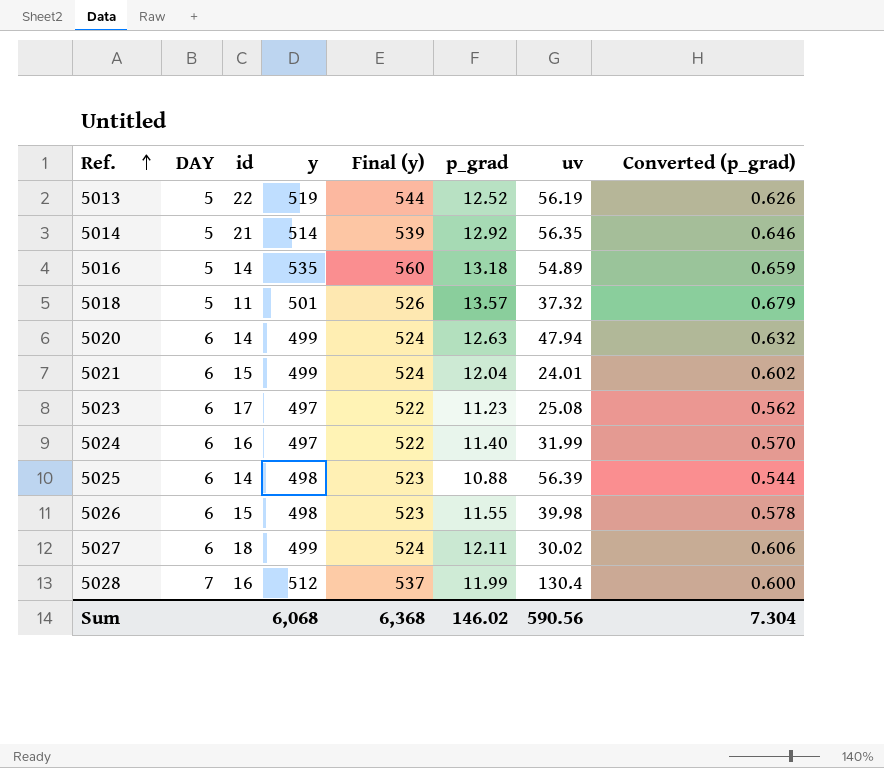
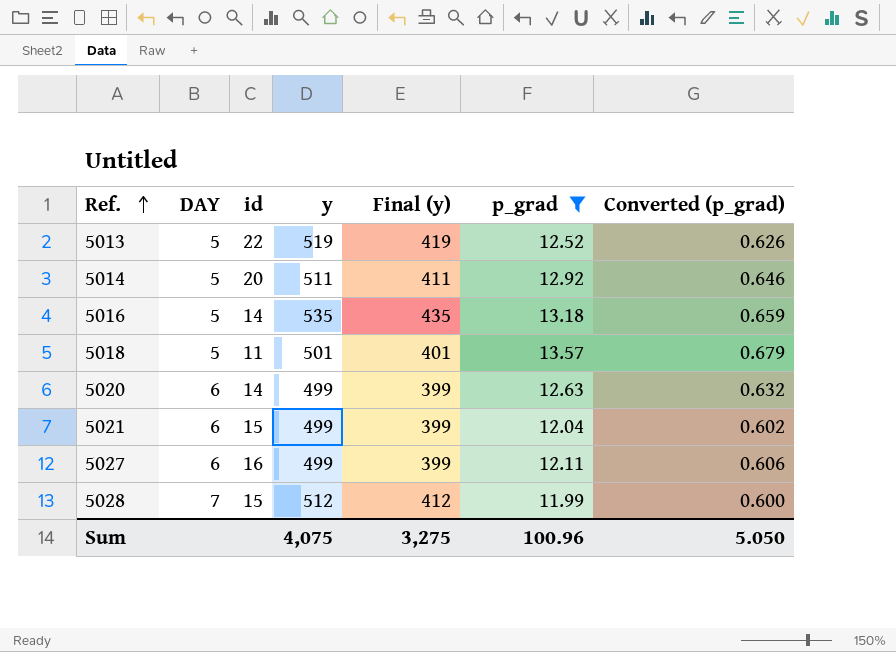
filter: none -> p_grad >= 11.99
column uv | position: 7 -> none
column Final (y) | formula: [y] + 25 -> [y] - 100
5014 | id: 21 -> 20
5014 | y: 514 -> 511
5027 | id: 18 -> 16
5028 | id: 16 -> 15
Sum | y: 6,068 -> 4,075
Sum | Final (y): 6,368 -> 3,275
Sum | p_grad: 146.02 -> 100.96
Sum | Converted (p_grad): 7.304 -> 5.050

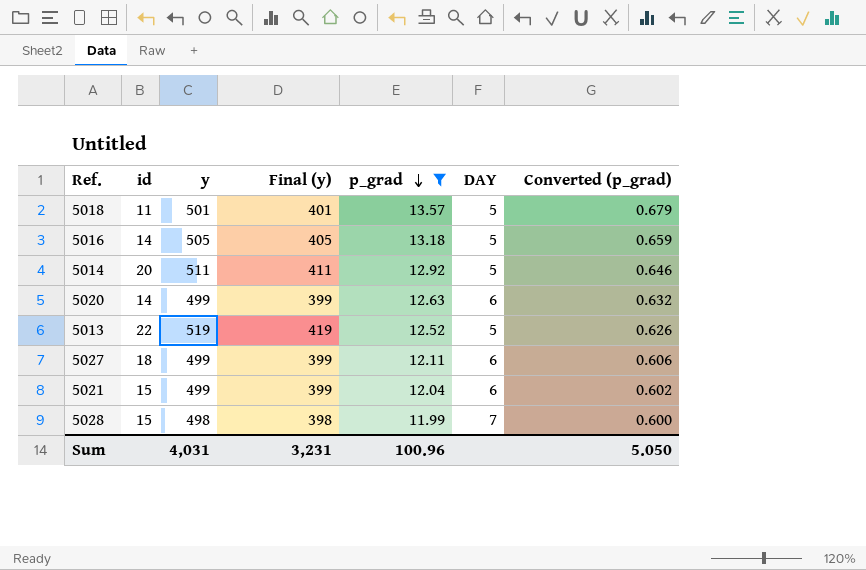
row order: Ref. ascending -> p_grad descending
column DAY | position: 2 -> 6
5016 | y: 535 -> 505
5016 | Final (y): 435 -> 405
5027 | id: 16 -> 18
5028 | y: 512 -> 498
5028 | Final (y): 412 -> 398
Sum | y: 4,075 -> 4,031
Sum | Final (y): 3,275 -> 3,231

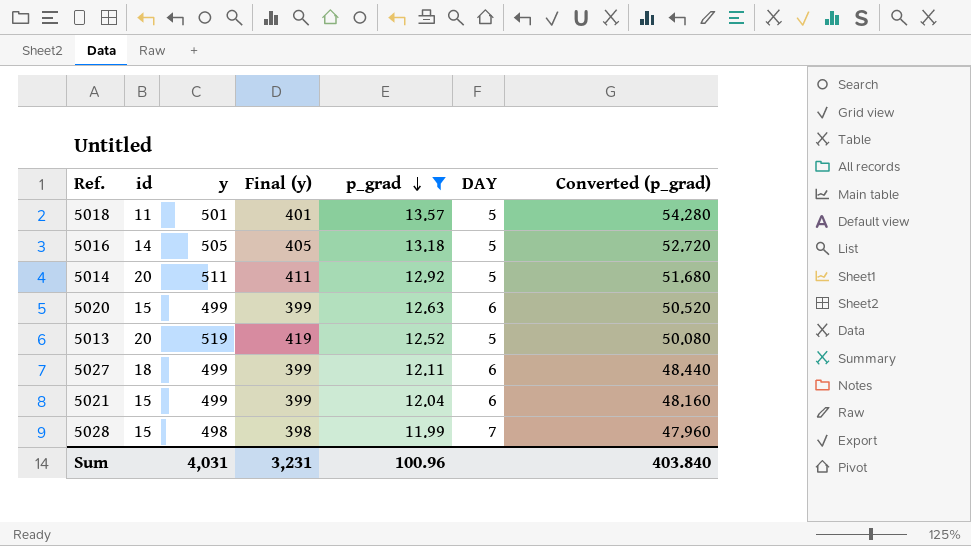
column Converted (p_grad) | formula: [p_grad] * 0.05 -> [p_grad] * 4
5020 | id: 14 -> 15
5013 | id: 22 -> 20
Sum | Converted (p_grad): 5.050 -> 403.840

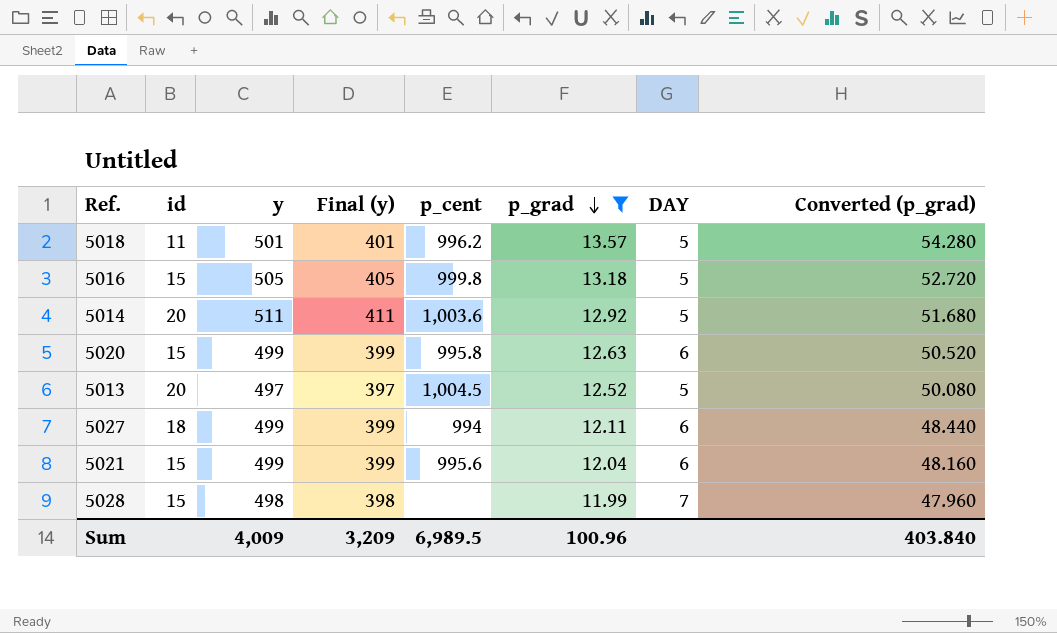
column p_cent | position: none -> 5
5016 | id: 14 -> 15
5013 | y: 519 -> 497
5013 | Final (y): 419 -> 397
Sum | y: 4,031 -> 4,009
Sum | Final (y): 3,231 -> 3,209

